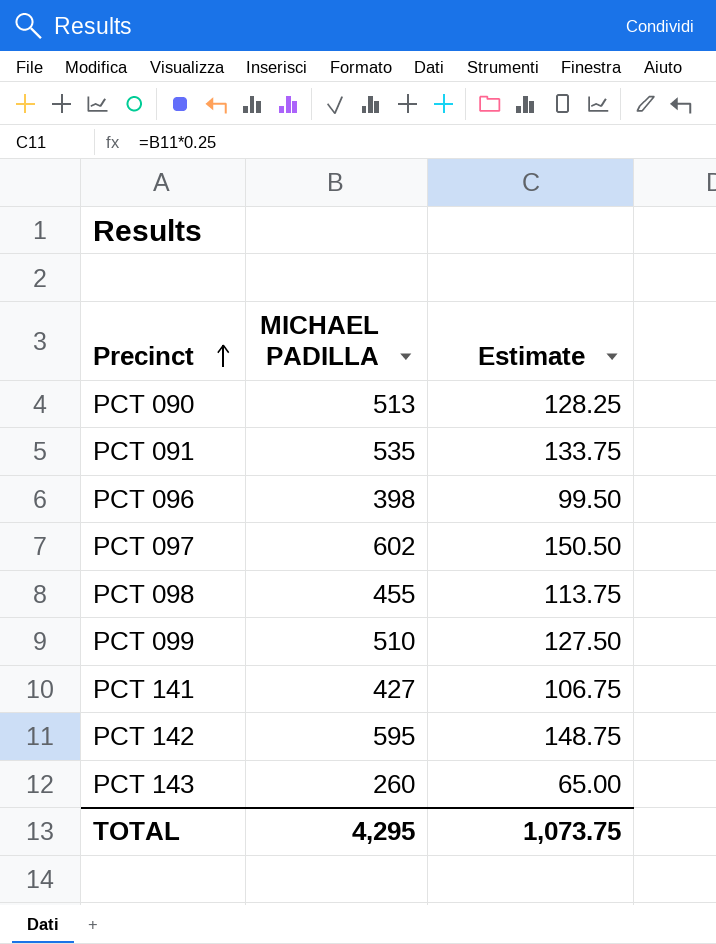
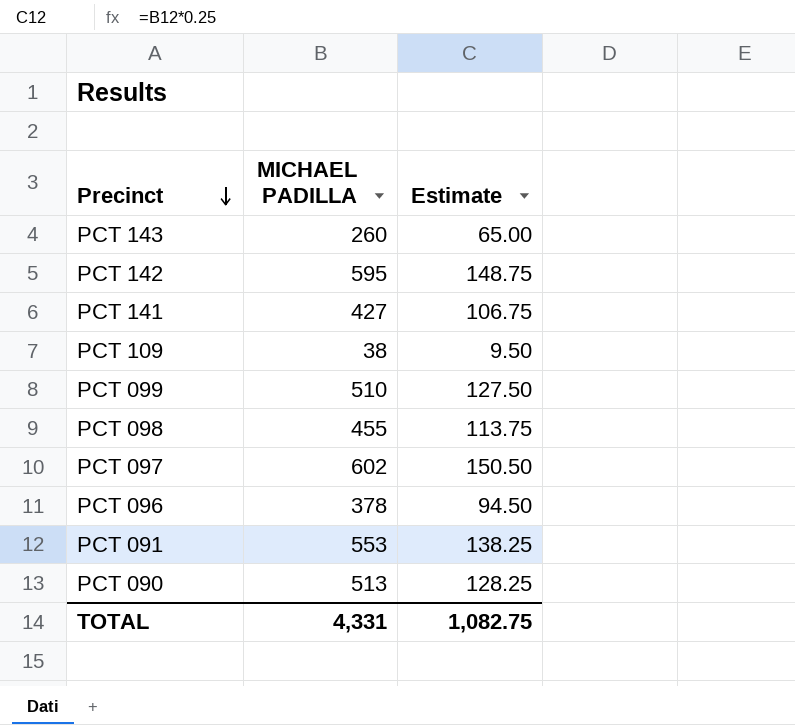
row order: Precinct ascending -> Precinct descending
row PCT 109: none -> 38 | 9.50
PCT 096 | MICHAEL PADILLA: 398 -> 378
PCT 096 | Estimate: 99.50 -> 94.50
PCT 091 | MICHAEL PADILLA: 535 -> 553
PCT 091 | Estimate: 133.75 -> 138.25
TOTAL | MICHAEL PADILLA: 4,295 -> 4,331
TOTAL | Estimate: 1,073.75 -> 1,082.75

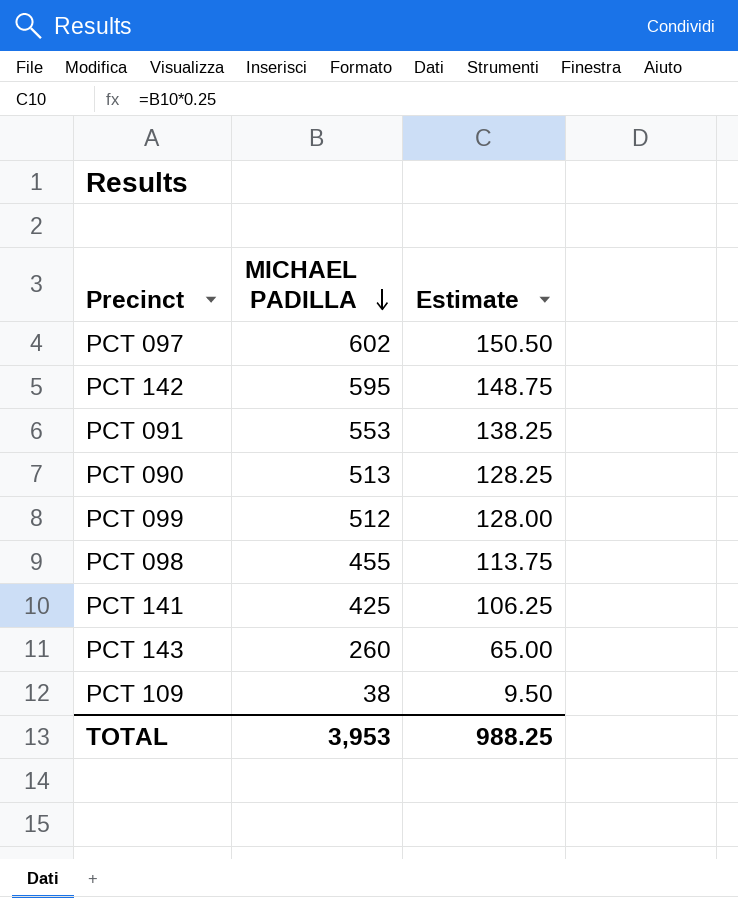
row order: Precinct descending -> MICHAEL PADILLA descending
row PCT 096: 378 | 94.50 -> none
PCT 099 | MICHAEL PADILLA: 510 -> 512
PCT 099 | Estimate: 127.50 -> 128.00
PCT 141 | MICHAEL PADILLA: 427 -> 425
PCT 141 | Estimate: 106.75 -> 106.25
TOTAL | MICHAEL PADILLA: 4,331 -> 3,953
TOTAL | Estimate: 1,082.75 -> 988.25

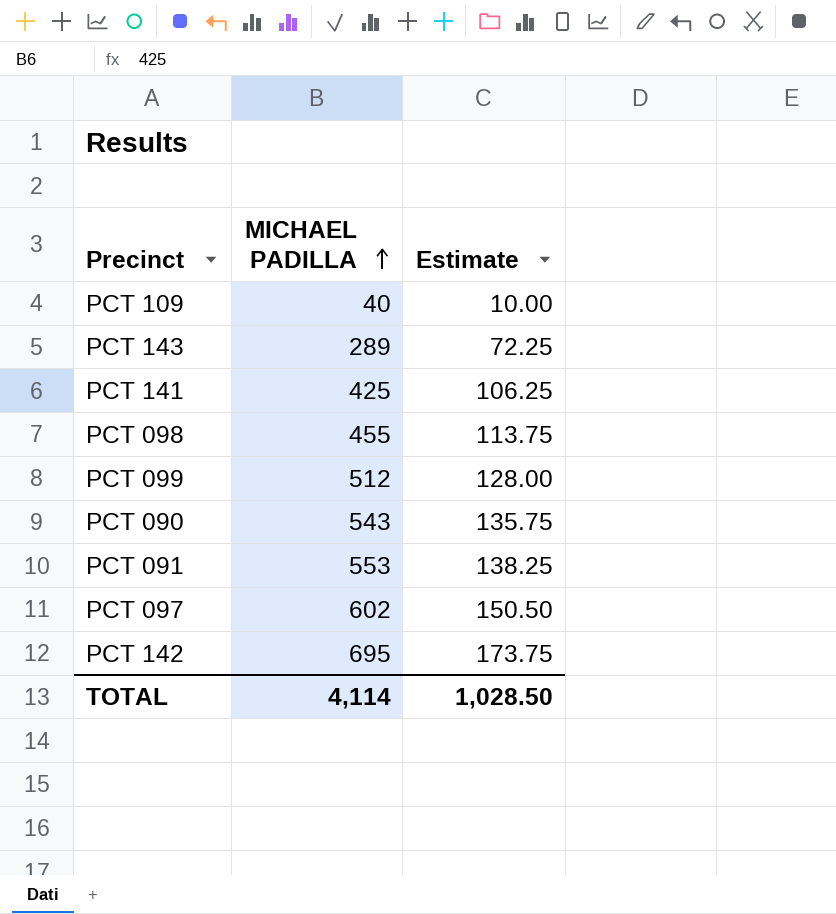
row order: MICHAEL PADILLA descending -> MICHAEL PADILLA ascending
PCT 109 | MICHAEL PADILLA: 38 -> 40
PCT 109 | Estimate: 9.50 -> 10.00
PCT 143 | MICHAEL PADILLA: 260 -> 289
PCT 143 | Estimate: 65.00 -> 72.25
PCT 090 | MICHAEL PADILLA: 513 -> 543
PCT 090 | Estimate: 128.25 -> 135.75
PCT 142 | MICHAEL PADILLA: 595 -> 695
PCT 142 | Estimate: 148.75 -> 173.75
TOTAL | MICHAEL PADILLA: 3,953 -> 4,114
TOTAL | Estimate: 988.25 -> 1,028.50

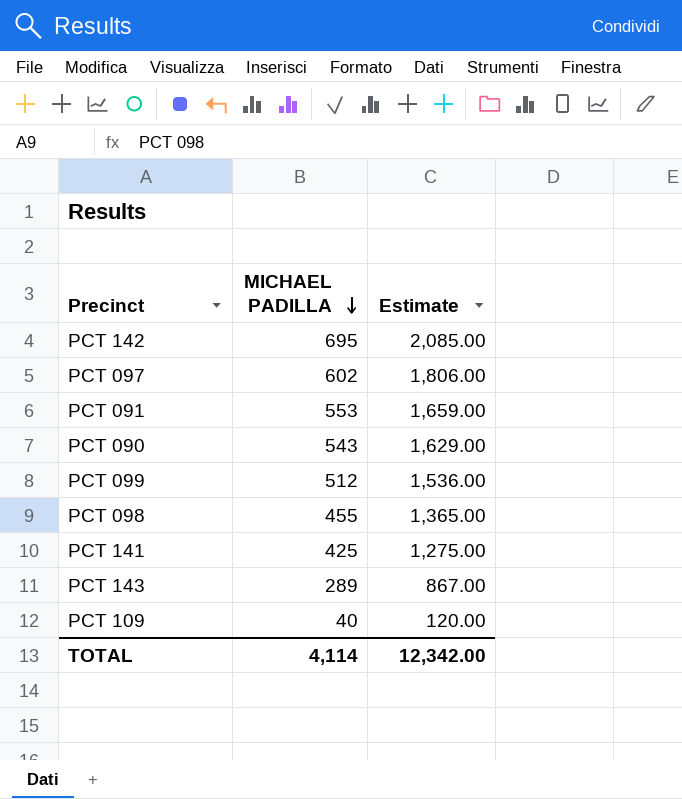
row order: MICHAEL PADILLA ascending -> MICHAEL PADILLA descending
column Estimate | formula: [MICHAEL PADILLA] * 0.25 -> [MICHAEL PADILLA] * 3
TOTAL | Estimate: 1,028.50 -> 12,342.00

